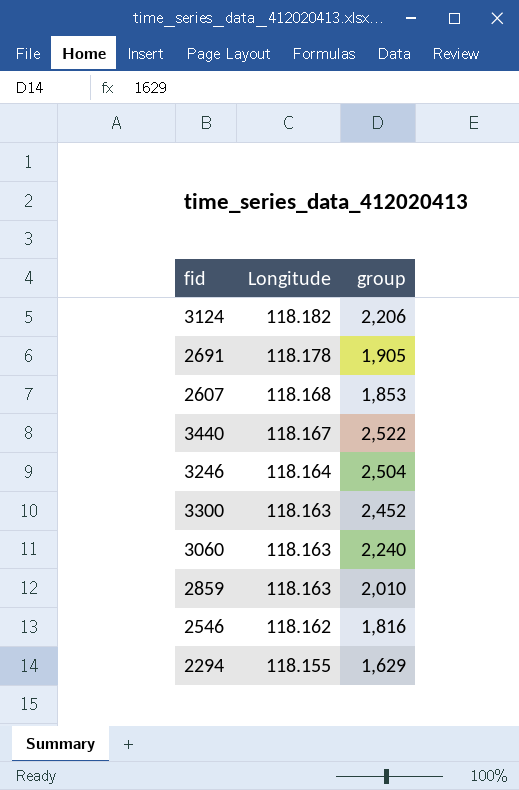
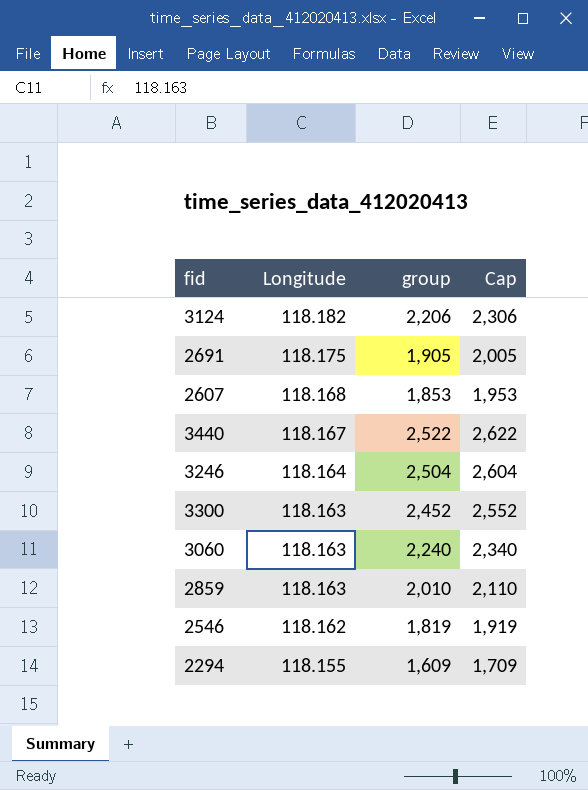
column Cap | formula: none -> [group] + 100
2691 | Longitude: 118.178 -> 118.175
2546 | group: 1,816 -> 1,819
2294 | group: 1,629 -> 1,609

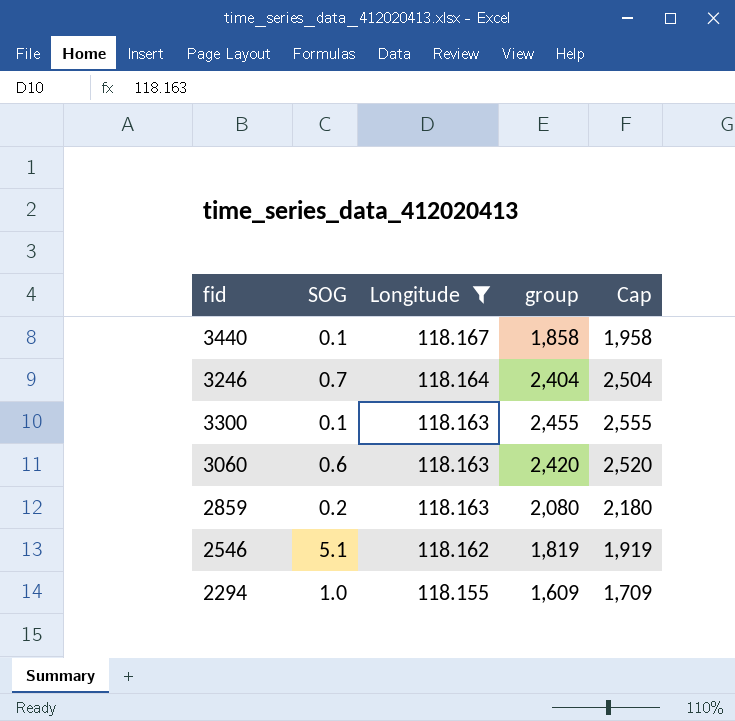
filter: none -> Longitude <= 118.167
column SOG | position: none -> 2
3440 | group: 2,522 -> 1,858
3440 | Cap: 2,622 -> 1,958
3246 | group: 2,504 -> 2,404
3246 | Cap: 2,604 -> 2,504
3300 | group: 2,452 -> 2,455
3300 | Cap: 2,552 -> 2,555
3060 | group: 2,240 -> 2,420
3060 | Cap: 2,340 -> 2,520
2859 | group: 2,010 -> 2,080
2859 | Cap: 2,110 -> 2,180

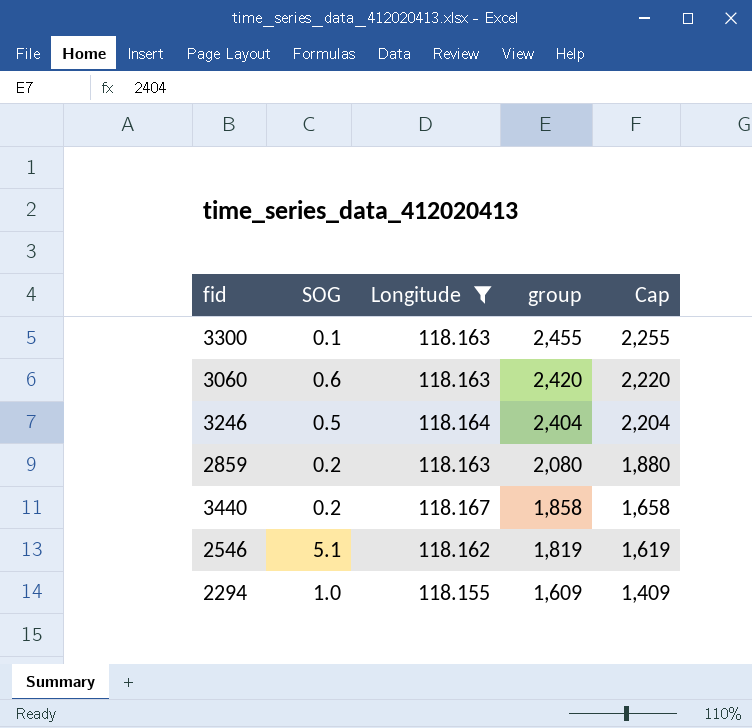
row order: Longitude descending -> group descending
column Cap | formula: [group] + 100 -> [group] - 200
3246 | SOG: 0.7 -> 0.5
3440 | SOG: 0.1 -> 0.2

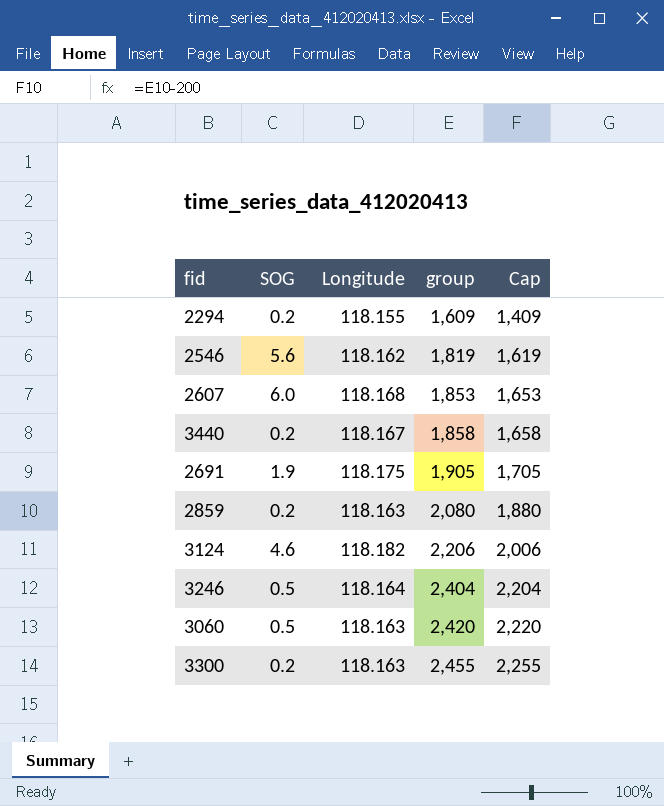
filter: Longitude <= 118.167 -> none
row order: group descending -> group ascending
2294 | SOG: 1.0 -> 0.2
2546 | SOG: 5.1 -> 5.6
3060 | SOG: 0.6 -> 0.5
3300 | SOG: 0.1 -> 0.2

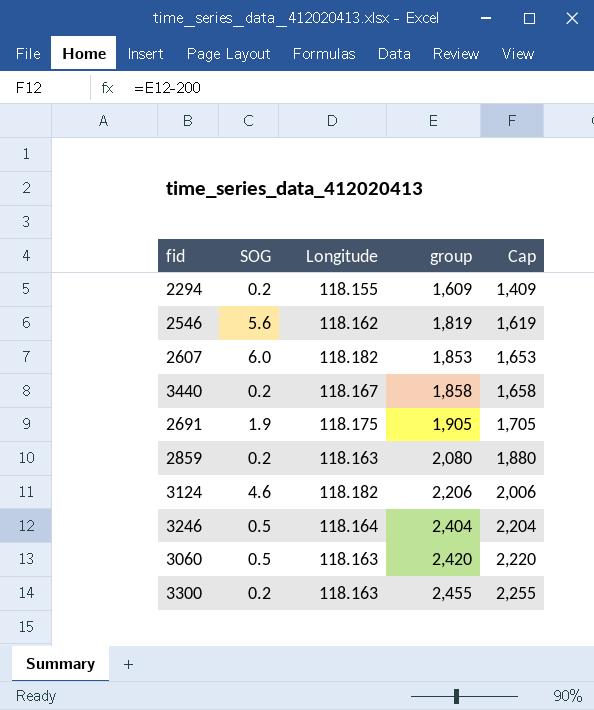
2607 | Longitude: 118.168 -> 118.182

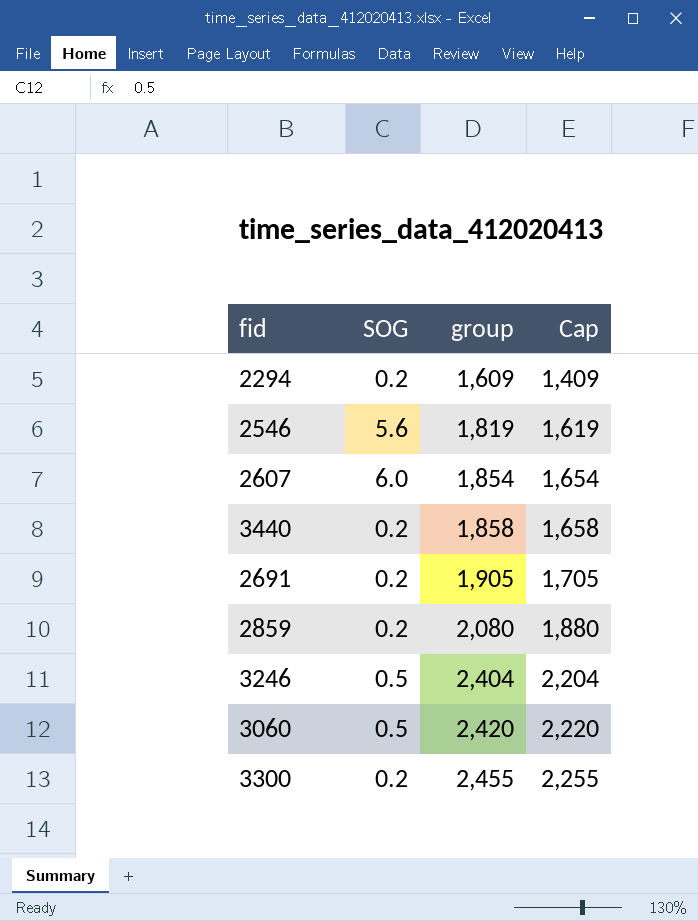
column Longitude | position: 3 -> none
row 3124: 4.6 | 118.182 | 2,206 | 2,006 -> none
2607 | group: 1,853 -> 1,854
2607 | Cap: 1,653 -> 1,654
2691 | SOG: 1.9 -> 0.2

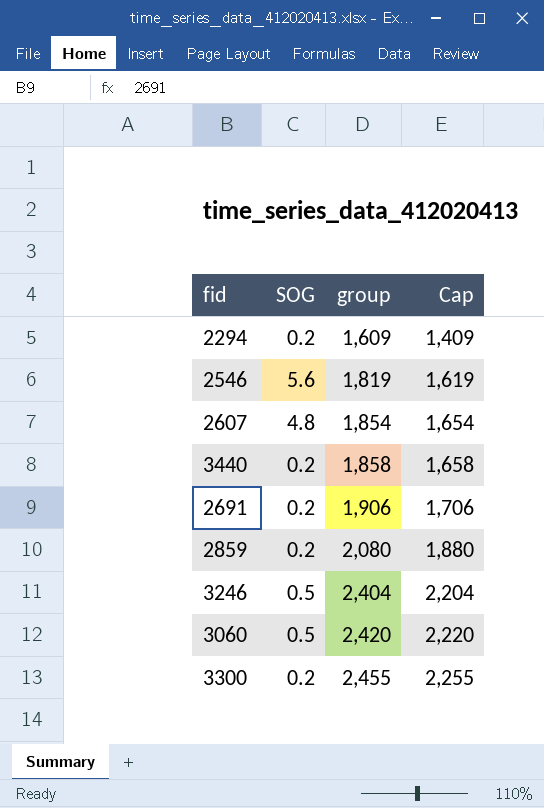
2607 | SOG: 6.0 -> 4.8
2691 | group: 1,905 -> 1,906
2691 | Cap: 1,705 -> 1,706

